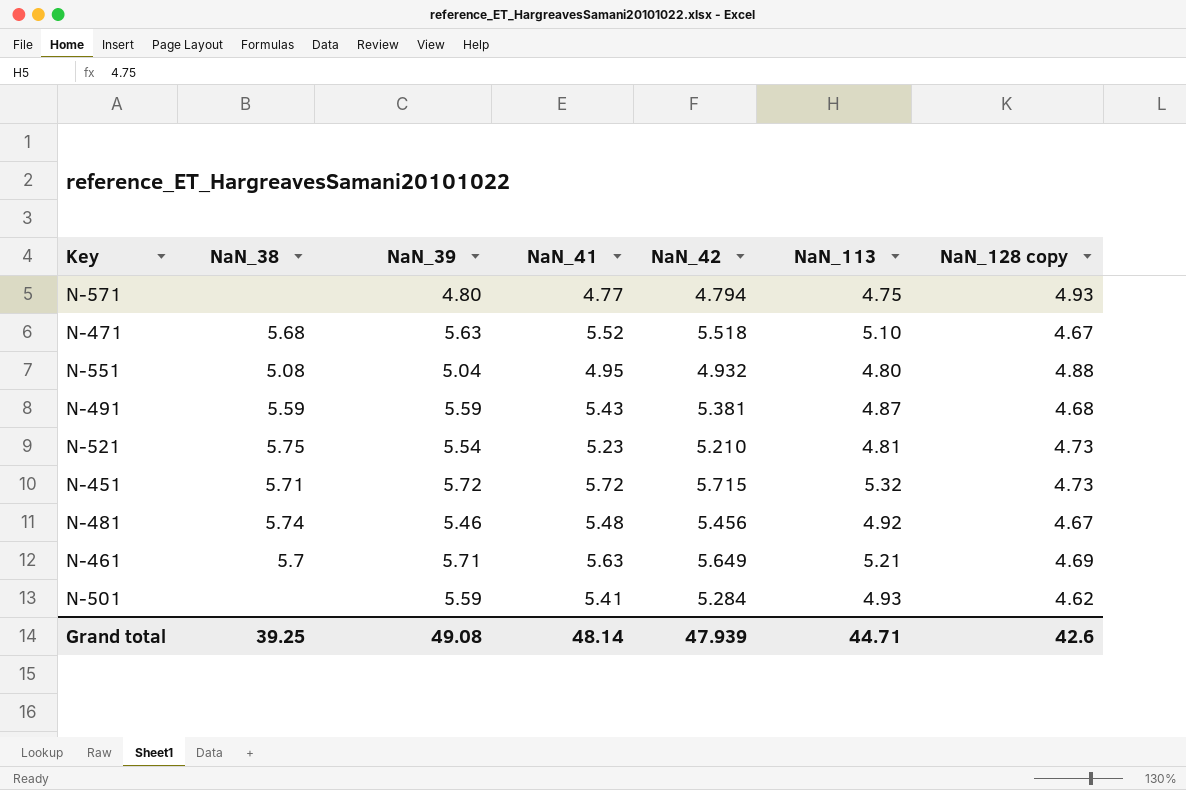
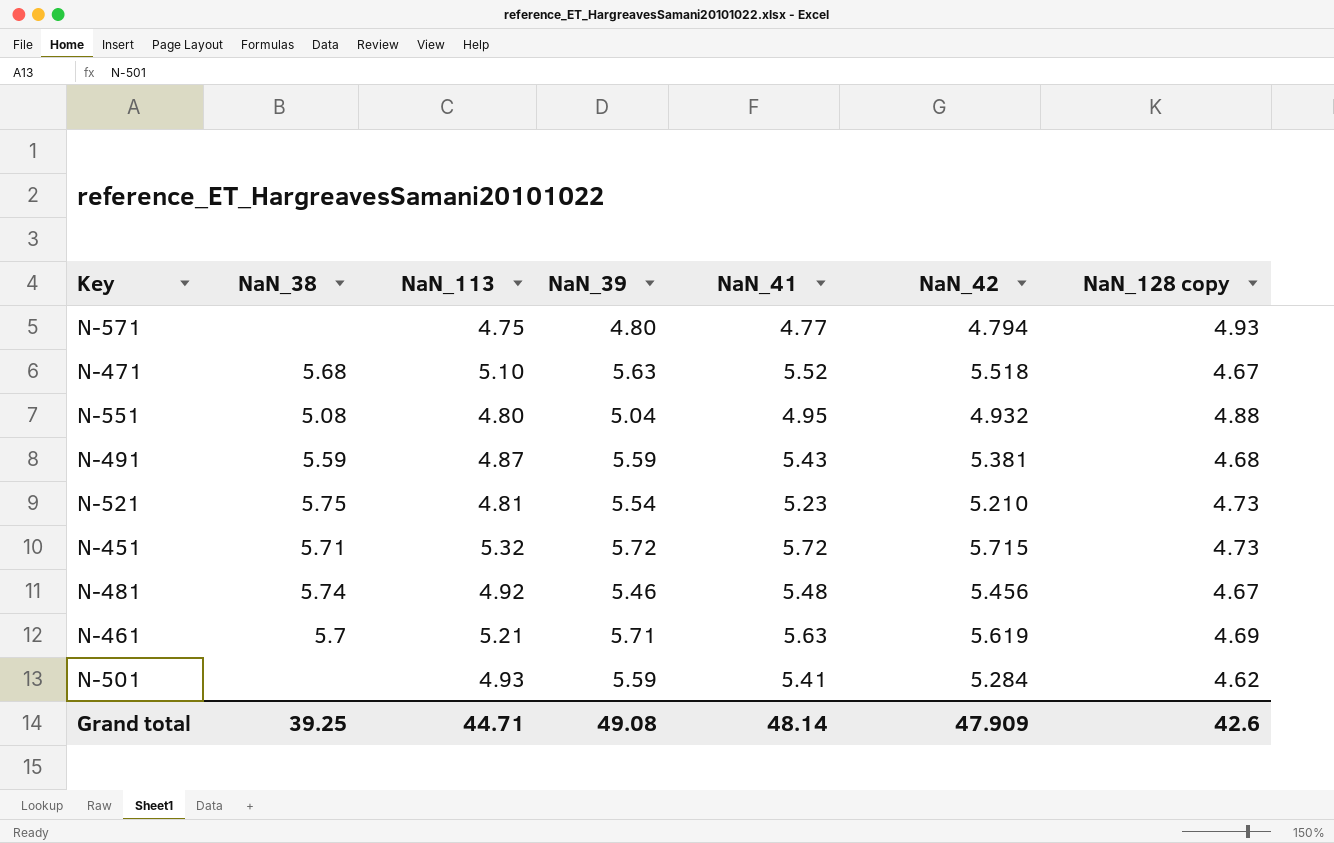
column NaN_113 | position: 6 -> 3
N-461 | NaN_42: 5.649 -> 5.619
Grand total | NaN_42: 47.939 -> 47.909

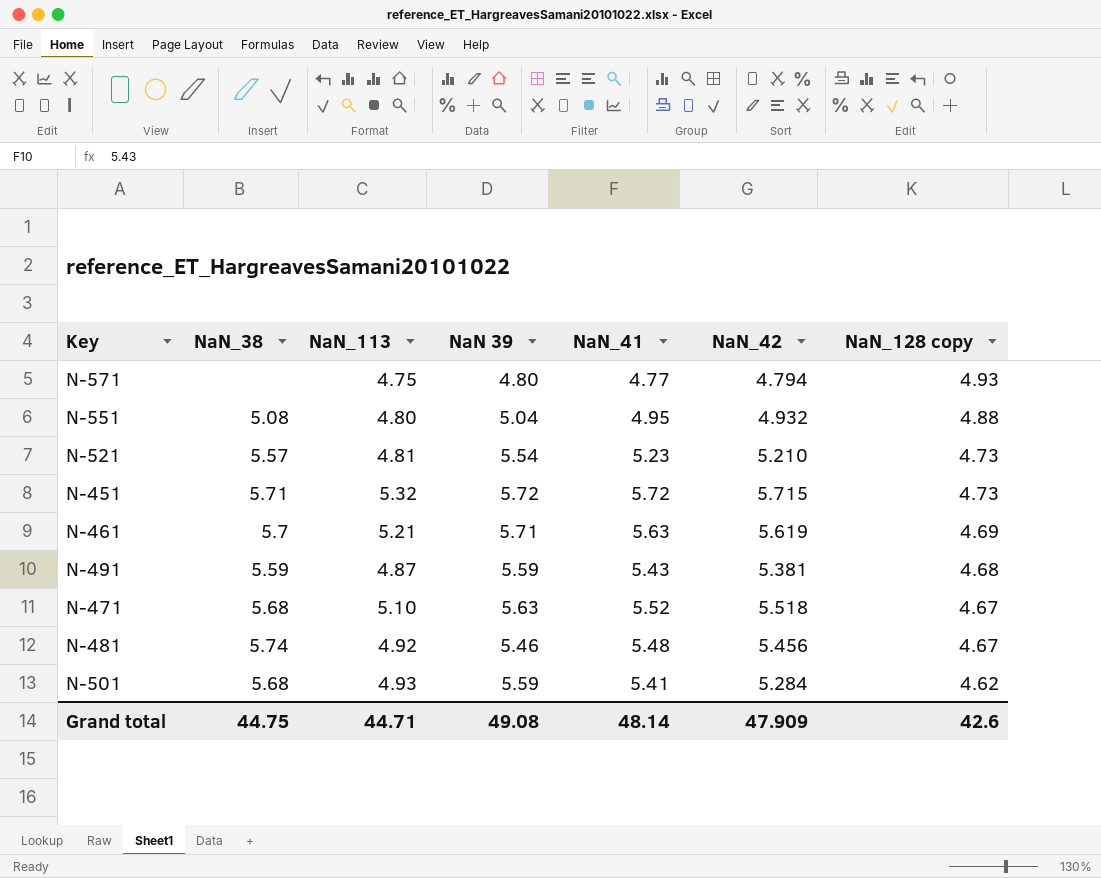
row order: none -> NaN_128 copy descending
column name: NaN_39 -> NaN 39
N-521 | NaN_38: 5.75 -> 5.57
N-501 | NaN_38: none -> 5.68
Grand total | NaN_38: 39.25 -> 44.75

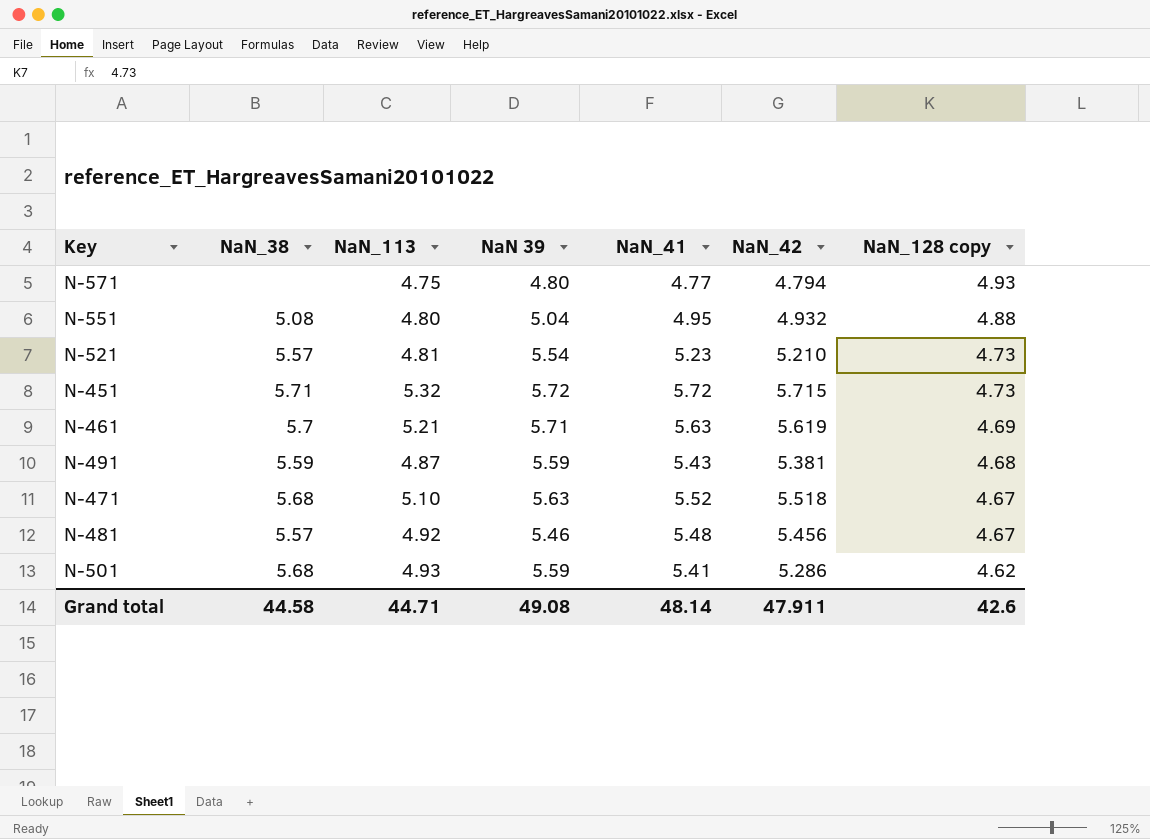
N-481 | NaN_38: 5.74 -> 5.57
N-501 | NaN_42: 5.284 -> 5.286
Grand total | NaN_38: 44.75 -> 44.58
Grand total | NaN_42: 47.909 -> 47.911

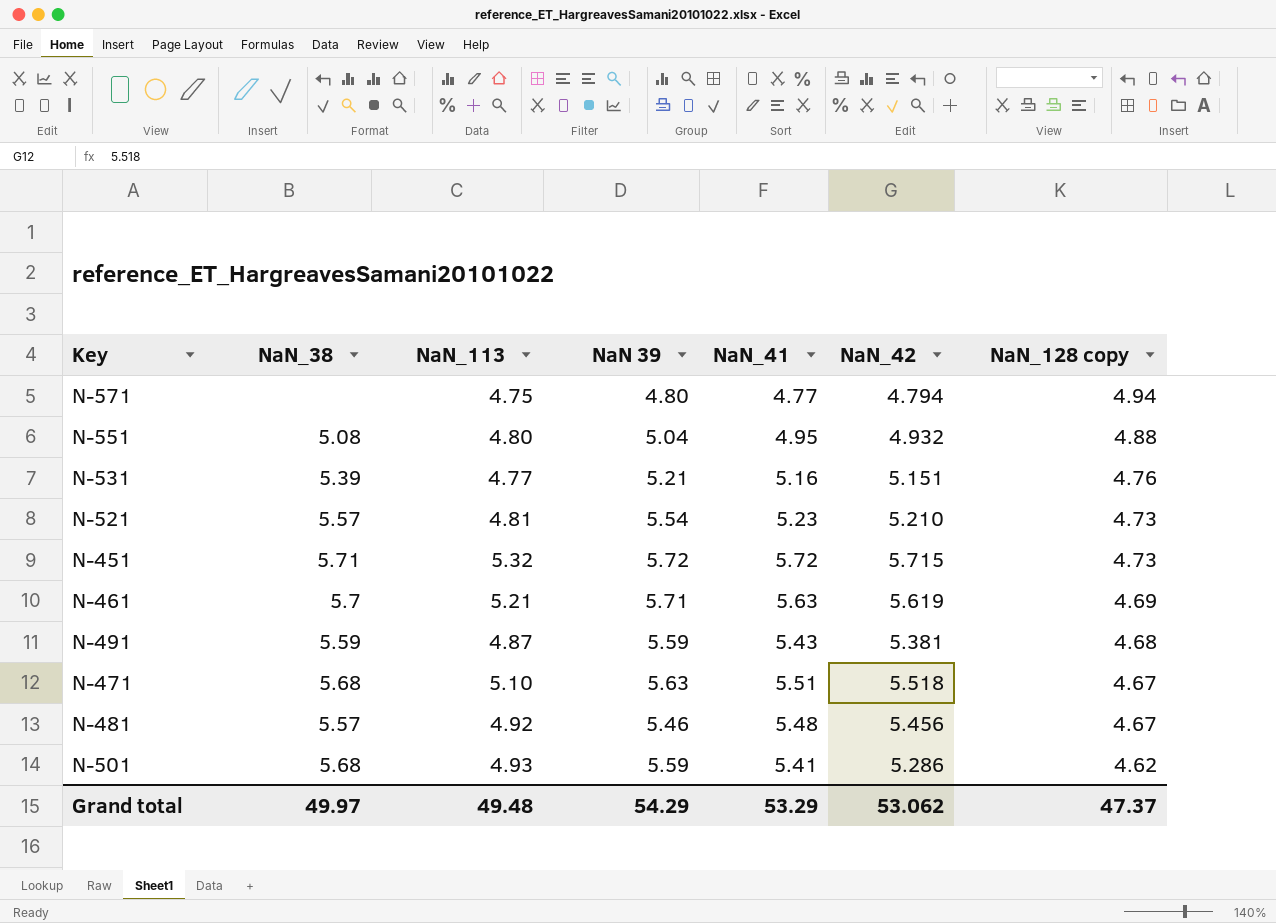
N-571 | NaN_128 copy: 4.93 -> 4.94
row N-531: none -> 5.39 | 4.77 | 5.21 | 5.16 | 5.151 | 4.76
N-471 | NaN_41: 5.52 -> 5.51
Grand total | NaN_38: 44.58 -> 49.97
Grand total | NaN_113: 44.71 -> 49.48
Grand total | NaN 39: 49.08 -> 54.29
Grand total | NaN_41: 48.14 -> 53.29
Grand total | NaN_42: 47.911 -> 53.062
Grand total | NaN_128 copy: 42.6 -> 47.37

